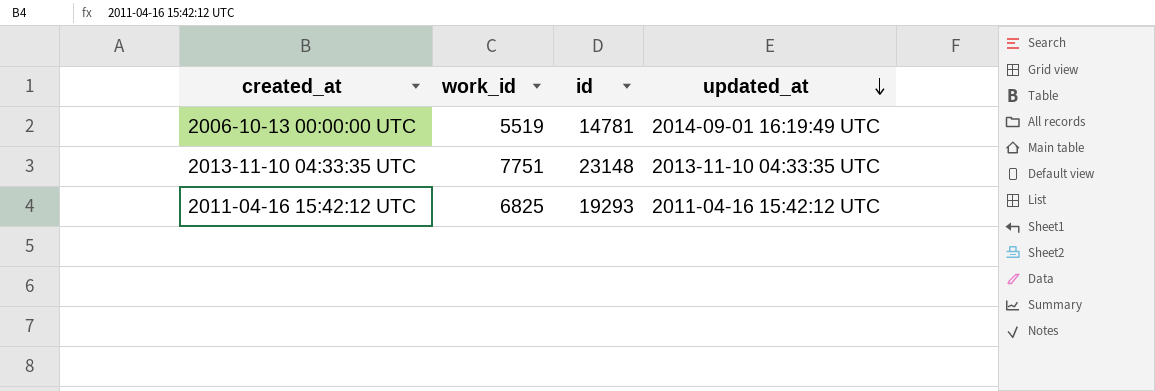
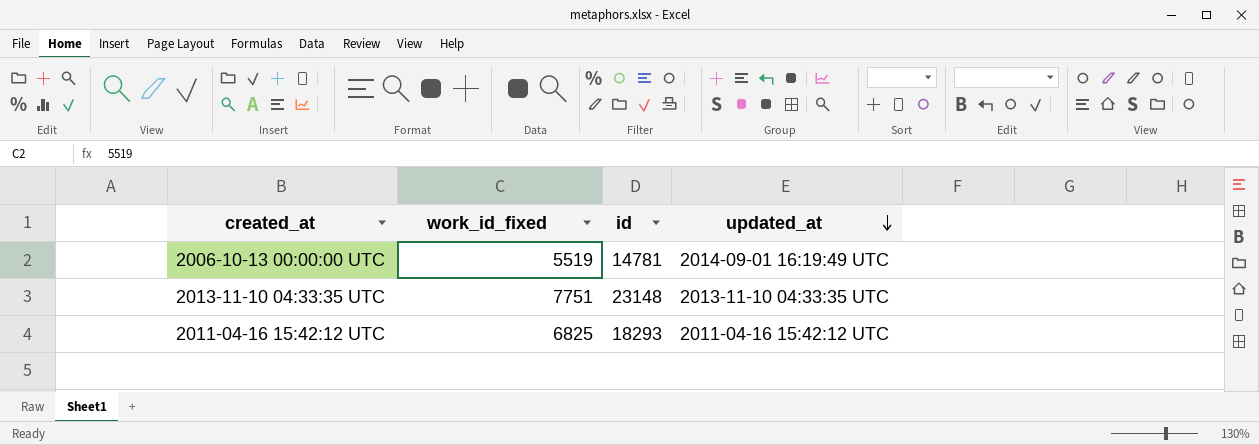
column name: work_id -> work_id_fixed
2011-04-16 15:42:12 UTC | id: 19293 -> 18293

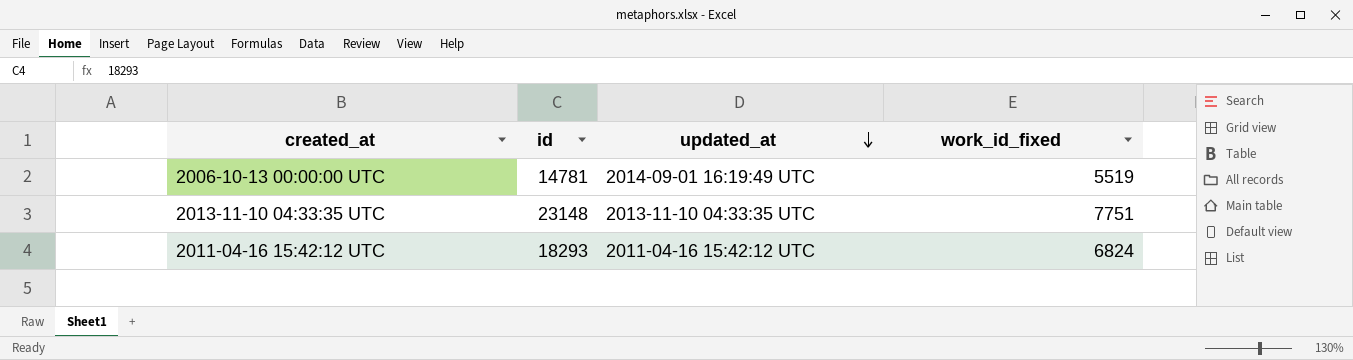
column work_id_fixed | position: 2 -> 4
2011-04-16 15:42:12 UTC | work_id_fixed: 6825 -> 6824

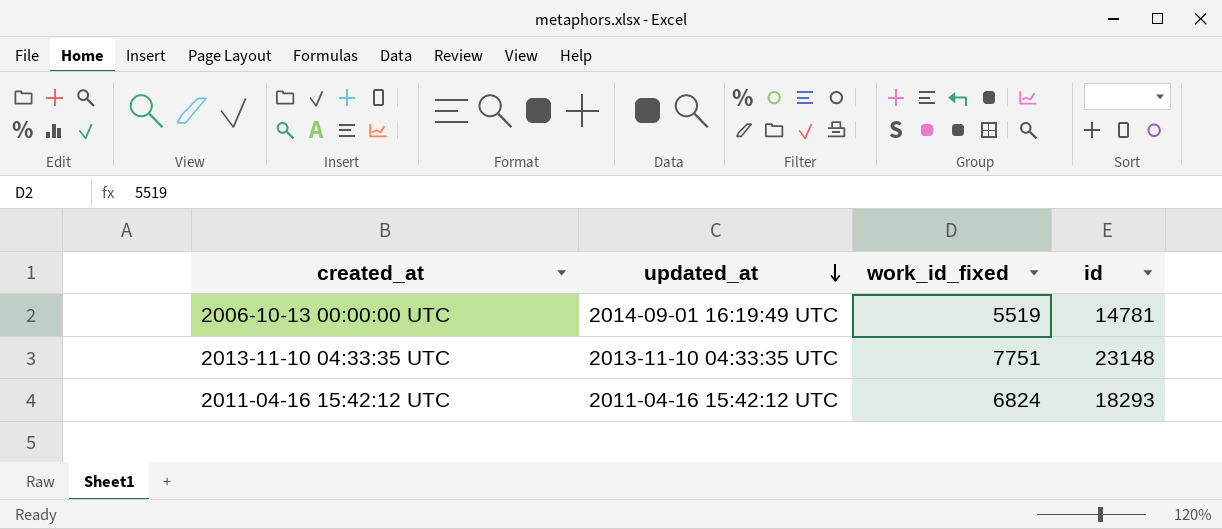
column id | position: 2 -> 4

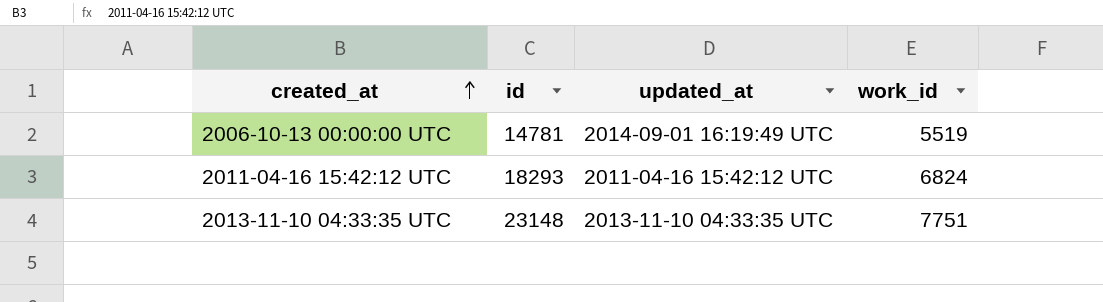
row order: updated_at descending -> created_at ascending
column id | position: 4 -> 2
column name: work_id_fixed -> work_id

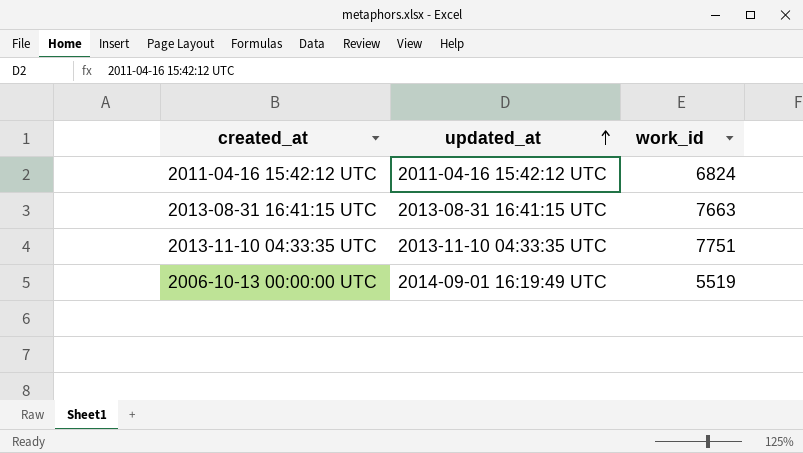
row order: created_at ascending -> updated_at ascending
column id | position: 2 -> none
row 2013-08-31 16:41:15 UTC: none -> 2013-08-31 16:41:15 UTC | 7663

